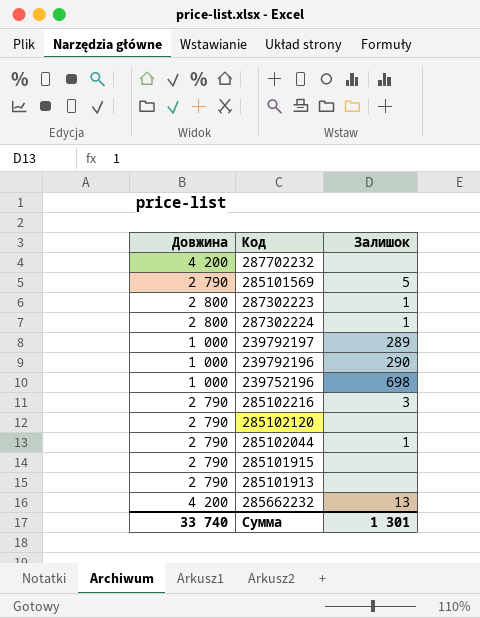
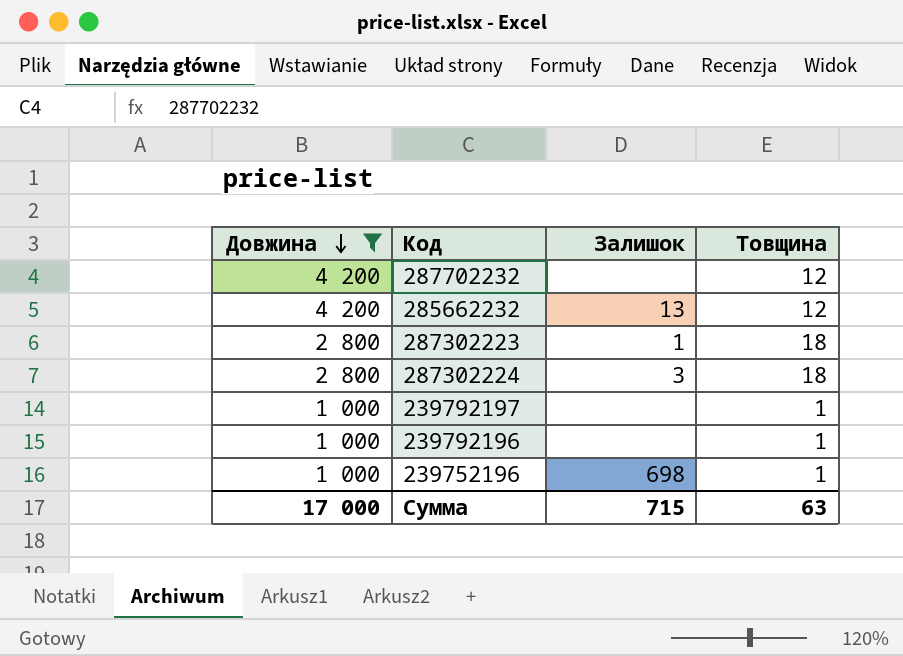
filter: none -> Довжина != 2 790
row order: none -> Довжина descending
column Товщина | position: none -> 4
287302224 | Залишок: 1 -> 3
239792197 | Залишок: 289 -> none
239792196 | Залишок: 290 -> none
Сумма | Довжина: 33 740 -> 17 000
Сумма | Залишок: 1 301 -> 715

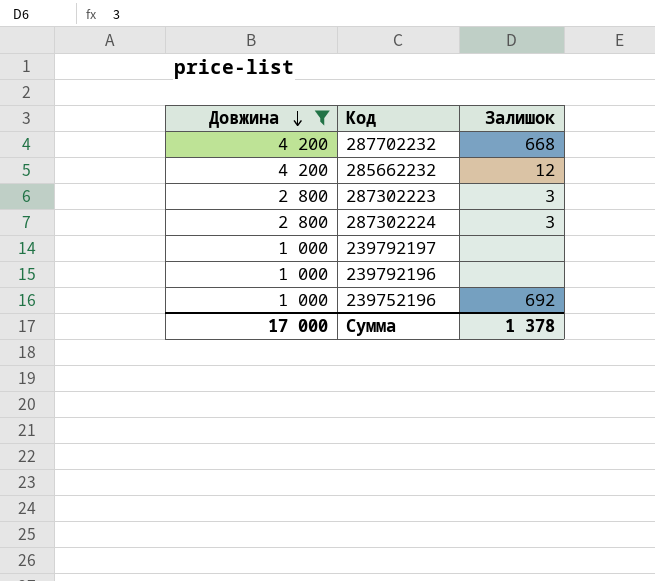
column Товщина | position: 4 -> none
287702232 | Залишок: none -> 668
285662232 | Залишок: 13 -> 12
287302223 | Залишок: 1 -> 3
239752196 | Залишок: 698 -> 692
Сумма | Залишок: 715 -> 1 378

